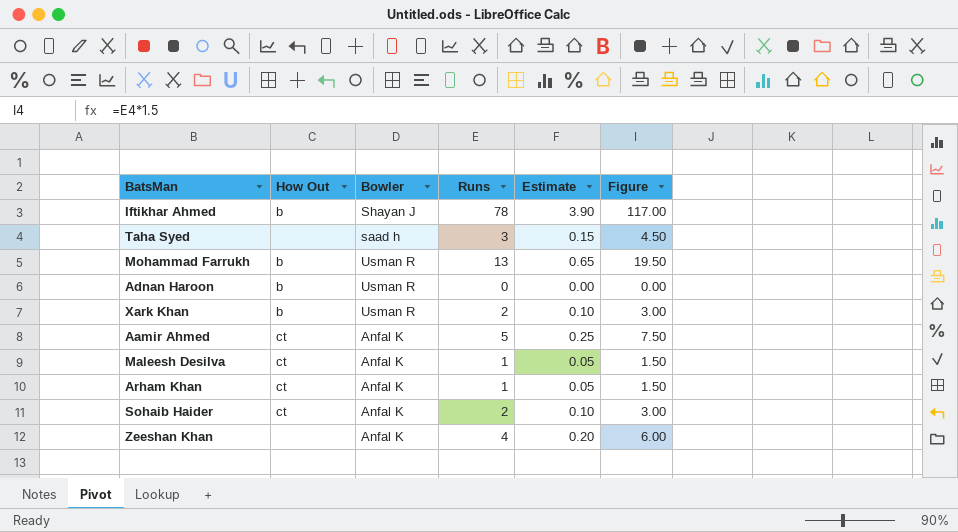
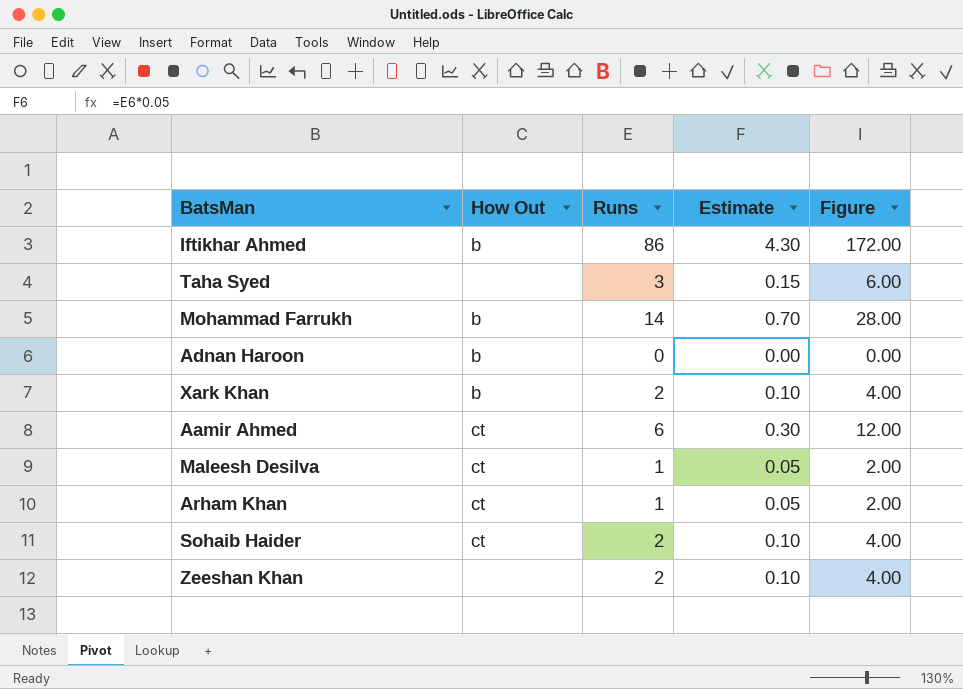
column Bowler | position: 3 -> none
column Figure | formula: [Runs] * 1.5 -> [Runs] * 2
Iftikhar Ahmed | Runs: 78 -> 86
Iftikhar Ahmed | Estimate: 3.90 -> 4.30
Mohammad Farrukh | Runs: 13 -> 14
Mohammad Farrukh | Estimate: 0.65 -> 0.70
Aamir Ahmed | Runs: 5 -> 6
Aamir Ahmed | Estimate: 0.25 -> 0.30
Zeeshan Khan | Runs: 4 -> 2
Zeeshan Khan | Estimate: 0.20 -> 0.10

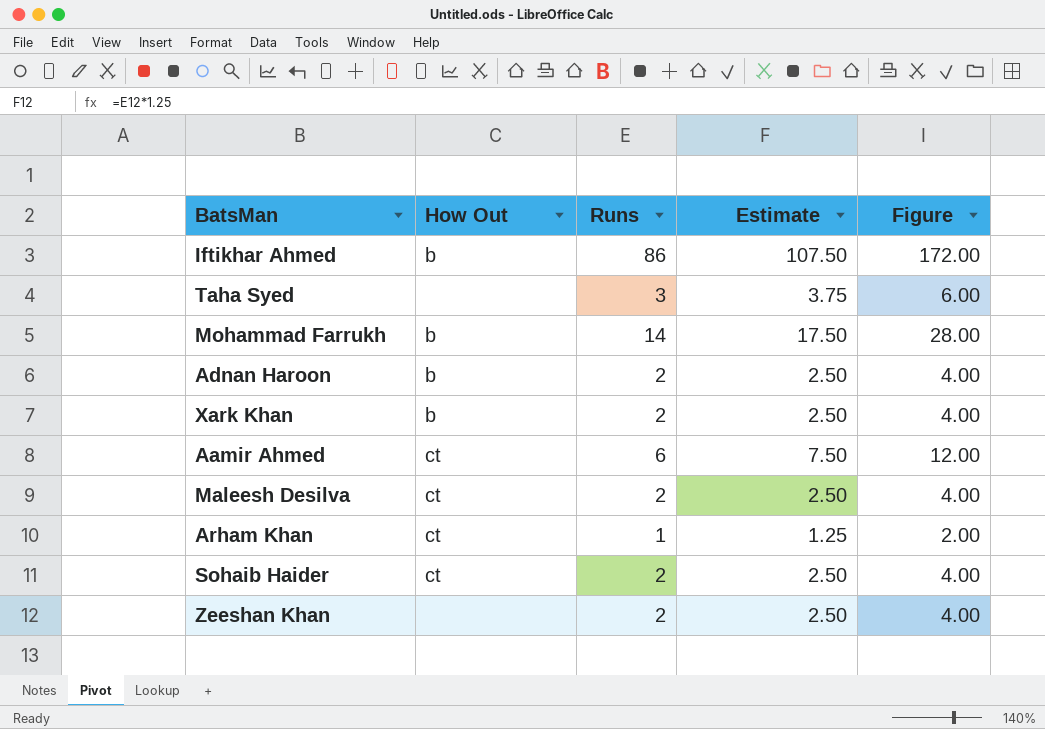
column Estimate | formula: [Runs] * 0.05 -> [Runs] * 1.25
Adnan Haroon | Runs: 0 -> 2
Adnan Haroon | Figure: 0.00 -> 4.00
Maleesh Desilva | Runs: 1 -> 2
Maleesh Desilva | Figure: 2.00 -> 4.00

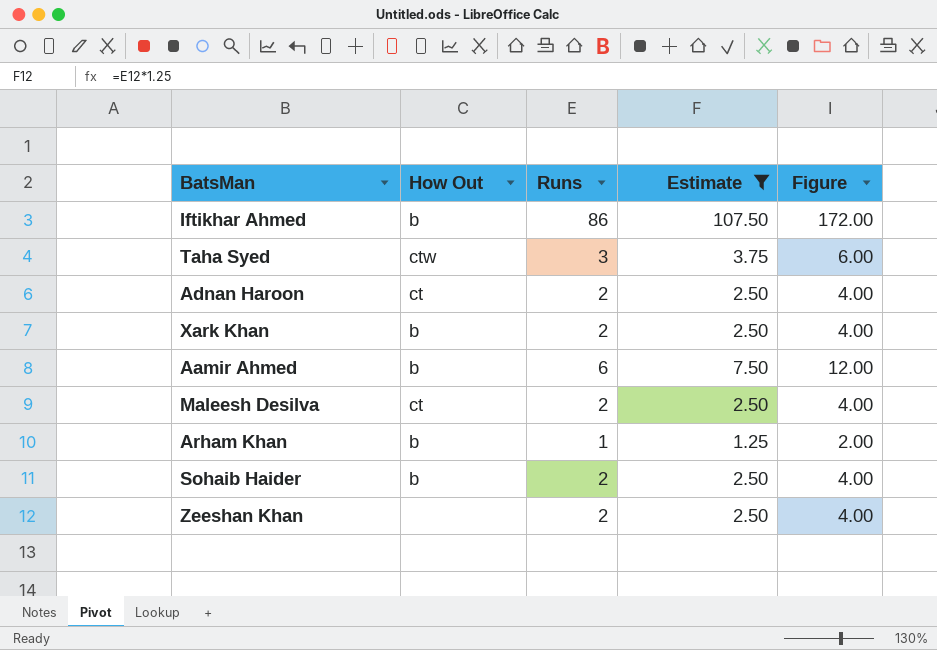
filter: none -> Estimate != 17.50
Taha Syed | How Out: none -> ctw
Adnan Haroon | How Out: b -> ct
Aamir Ahmed | How Out: ct -> b
Arham Khan | How Out: ct -> b
Sohaib Haider | How Out: ct -> b

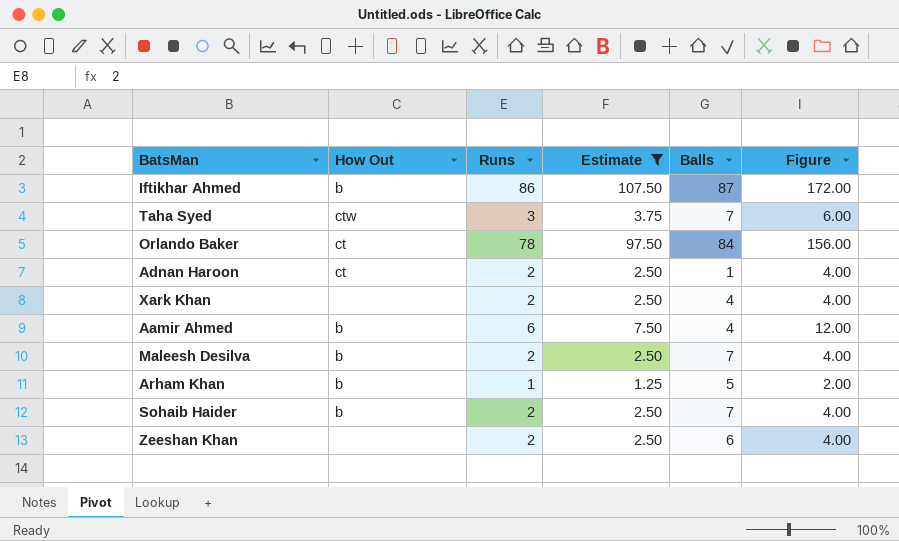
column Balls | position: none -> 5
row Orlando Baker: none -> ct | 78 | 97.50 | 84 | 156.00
Xark Khan | How Out: b -> none
Maleesh Desilva | How Out: ct -> b

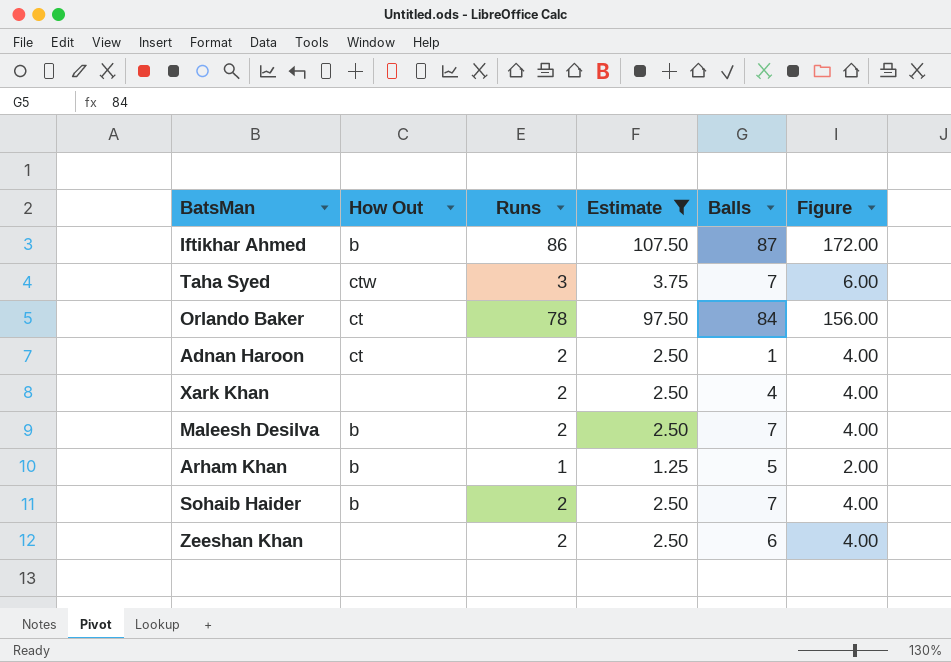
row Aamir Ahmed: b | 6 | 7.50 | 4 | 12.00 -> none

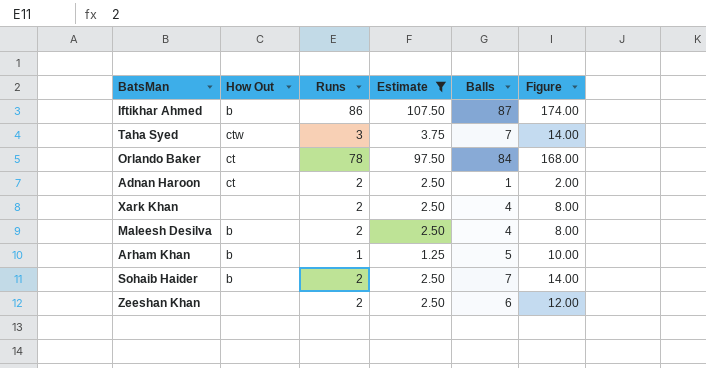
column Figure | formula: [Runs] * 2 -> [Balls] * 2
Maleesh Desilva | Balls: 7 -> 4

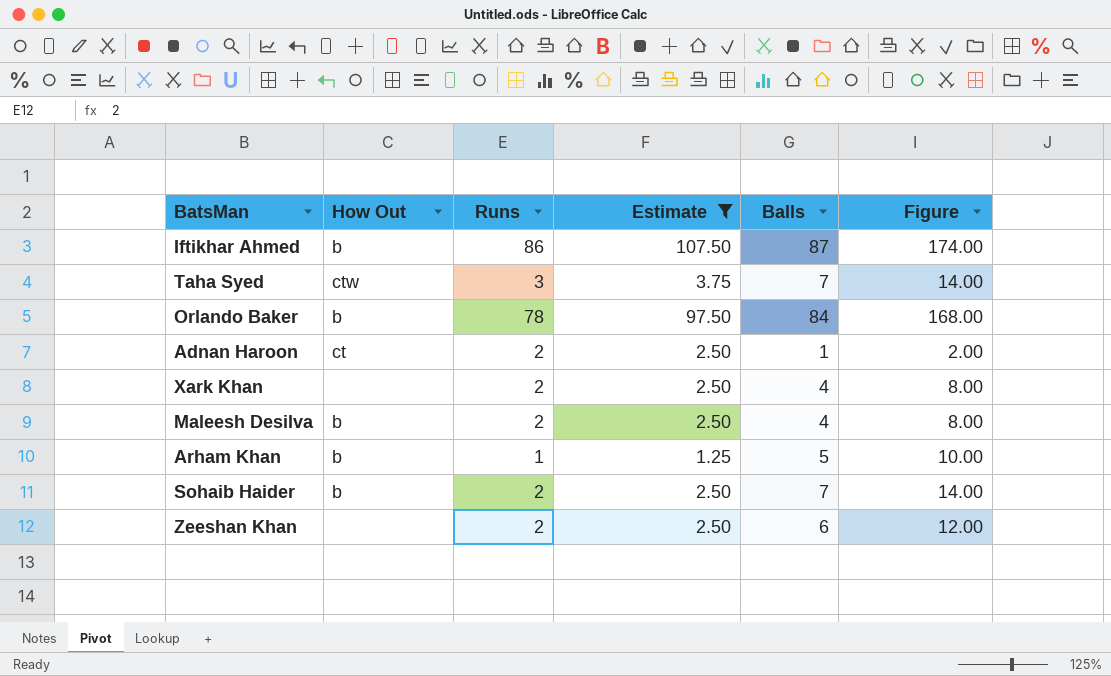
Orlando Baker | How Out: ct -> b

